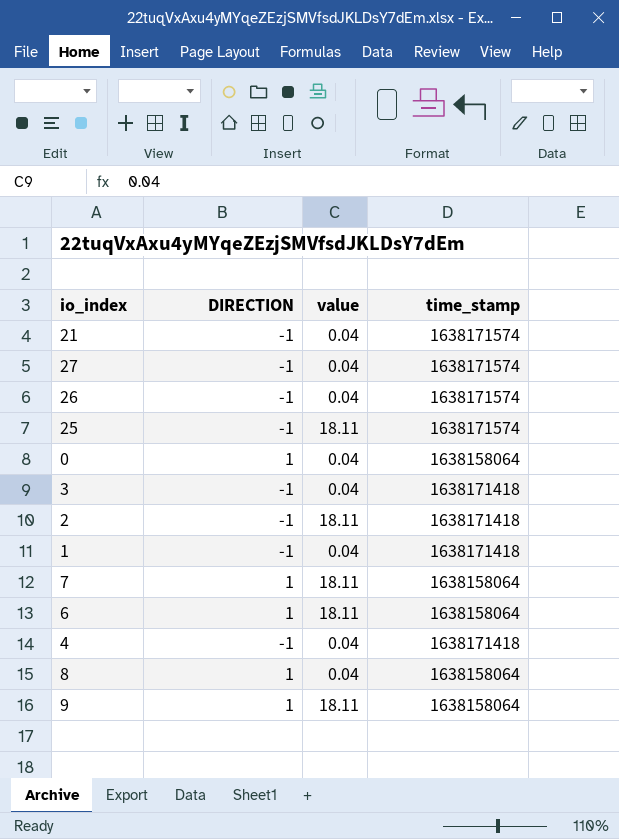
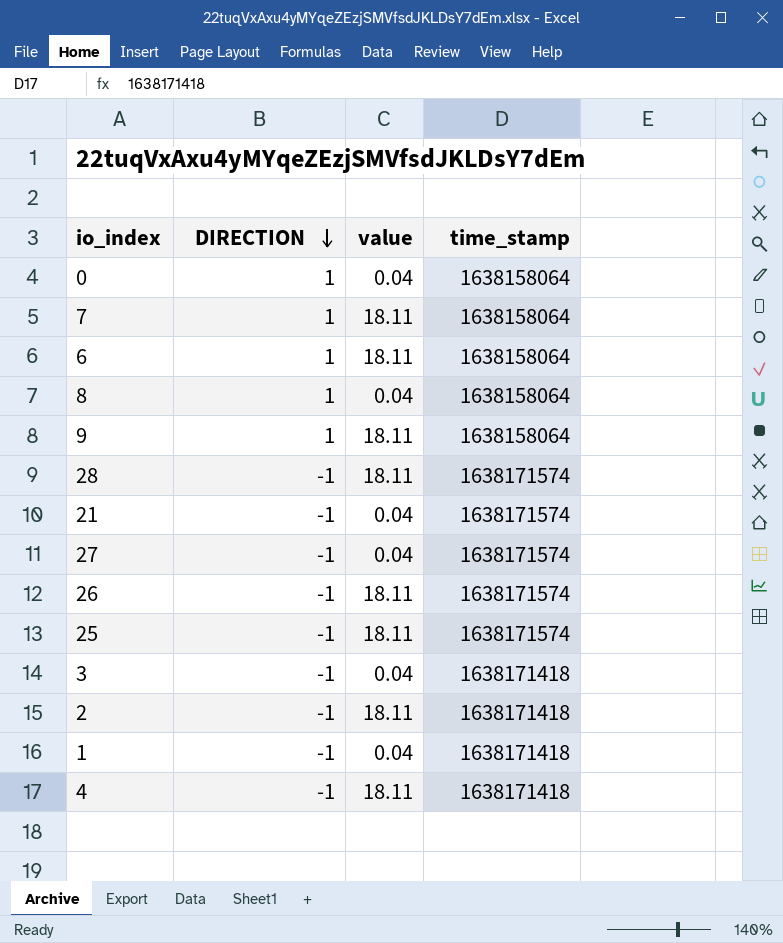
row order: none -> DIRECTION descending
row 28: none -> -1 | 18.11 | 1638171574
26 | value: 0.04 -> 18.11
4 | value: 0.04 -> 18.11

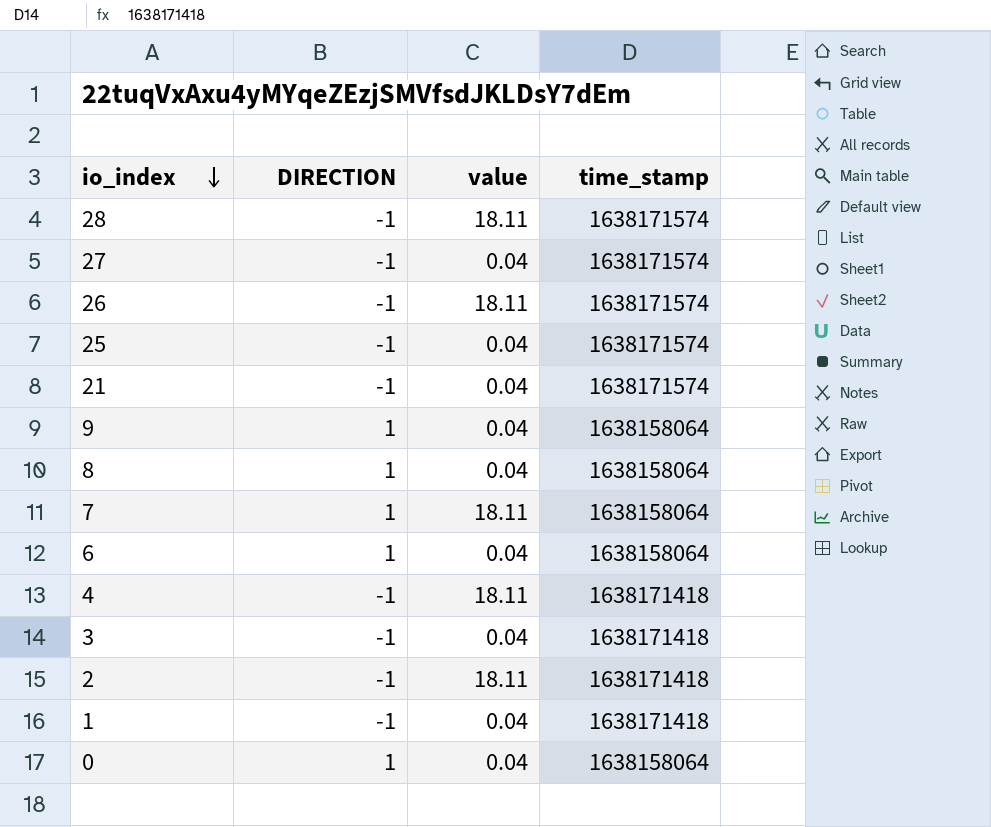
row order: DIRECTION descending -> io_index descending
25 | value: 18.11 -> 0.04
9 | value: 18.11 -> 0.04
6 | value: 18.11 -> 0.04

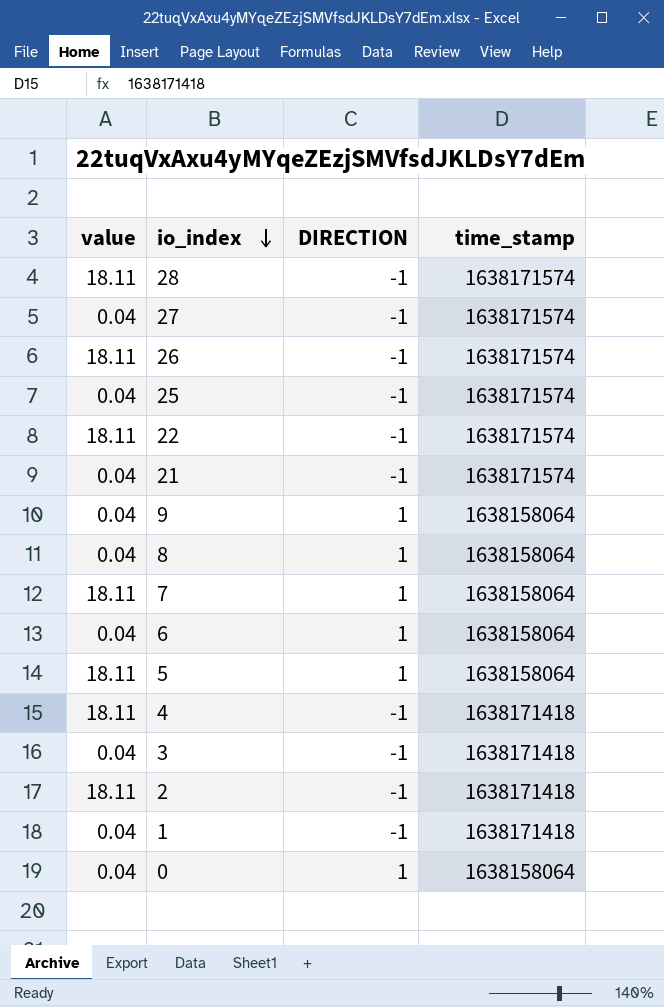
column value | position: 3 -> 1
row 22: none -> 18.11 | -1 | 1638171574
row 5: none -> 18.11 | 1 | 1638158064

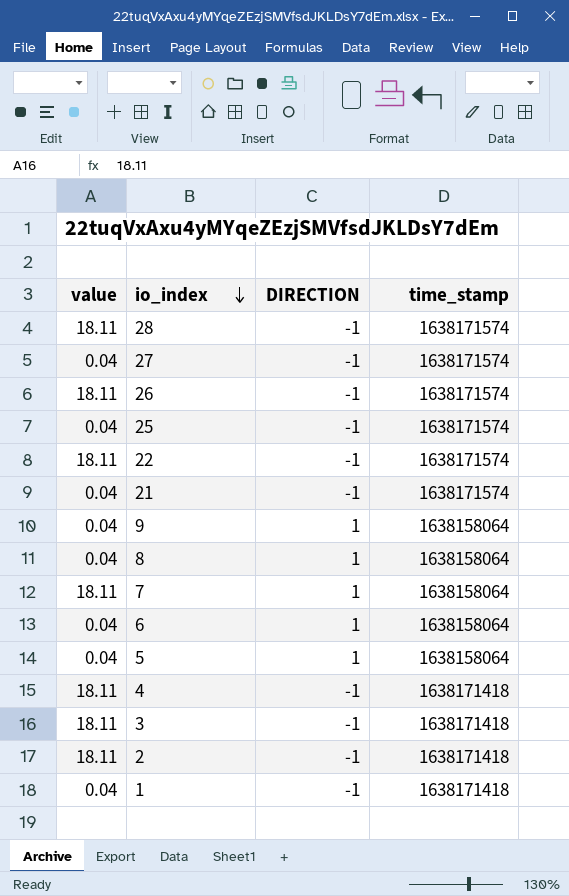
row 0: 0.04 | 1 | 1638158064 -> none
5 | value: 18.11 -> 0.04
3 | value: 0.04 -> 18.11

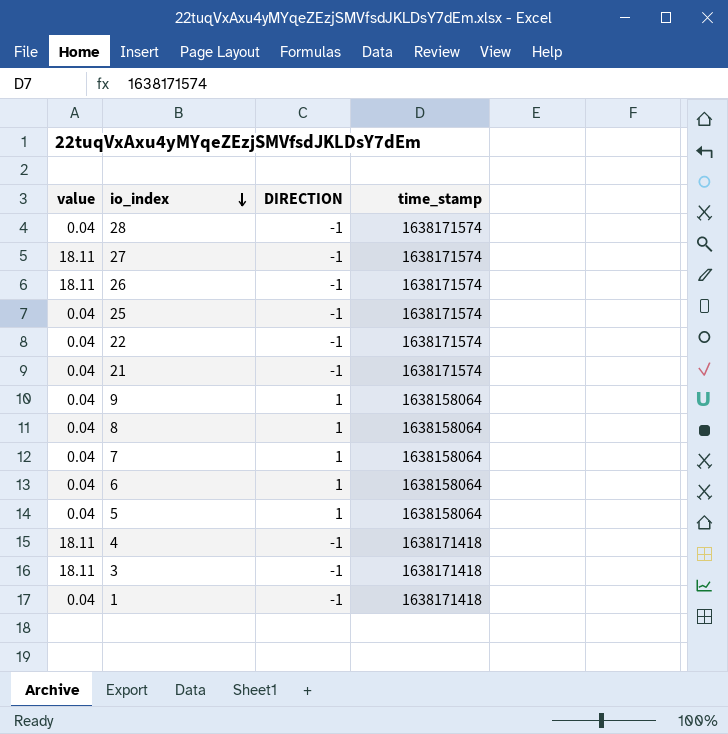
row 2: 18.11 | -1 | 1638171418 -> none
28 | value: 18.11 -> 0.04
27 | value: 0.04 -> 18.11
22 | value: 18.11 -> 0.04
7 | value: 18.11 -> 0.04

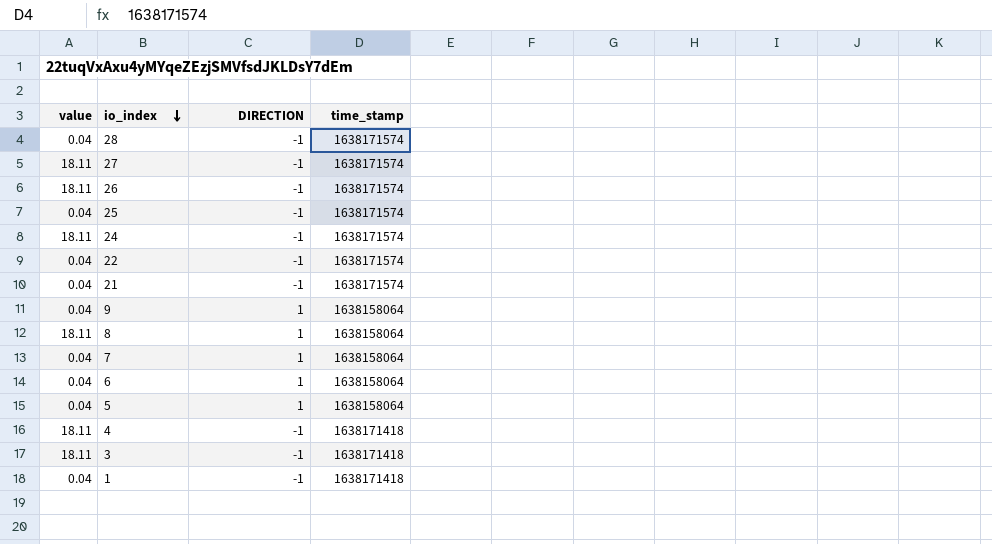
row 24: none -> 18.11 | -1 | 1638171574
8 | value: 0.04 -> 18.11

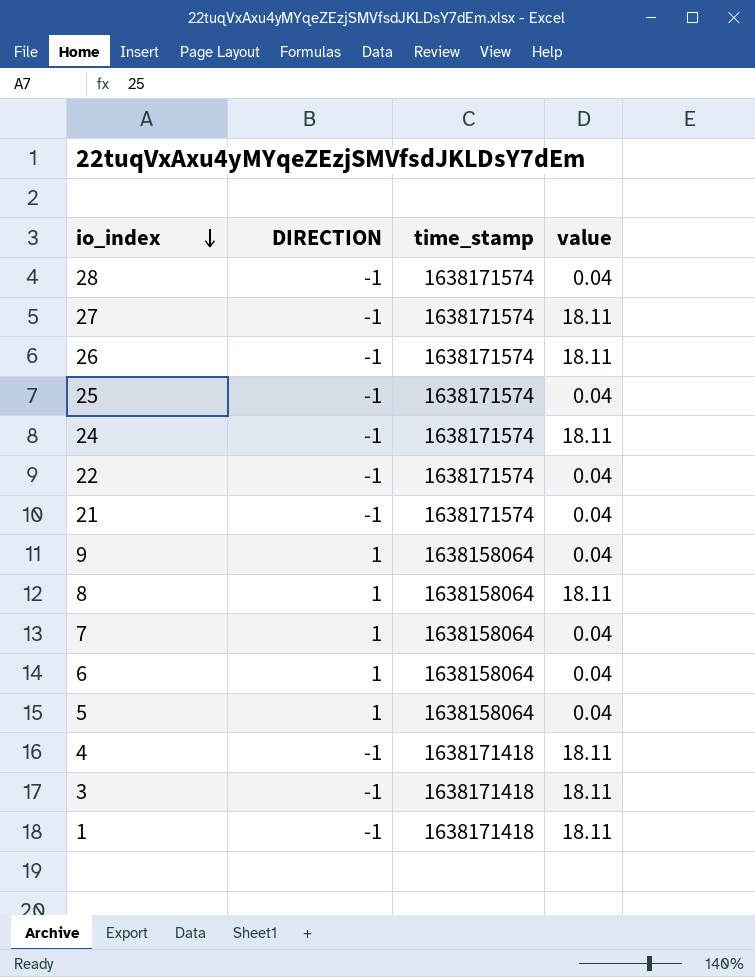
column value | position: 1 -> 4
1 | value: 0.04 -> 18.11

